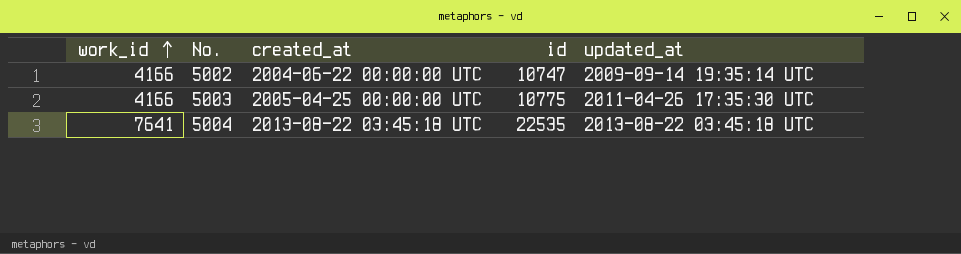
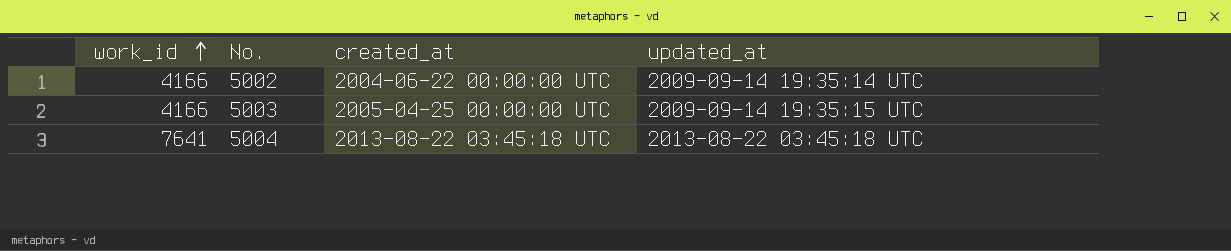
column id | position: 4 -> none
5003 | updated_at: 2011-04-26 17:35:30 UTC -> 2009-09-14 19:35:15 UTC

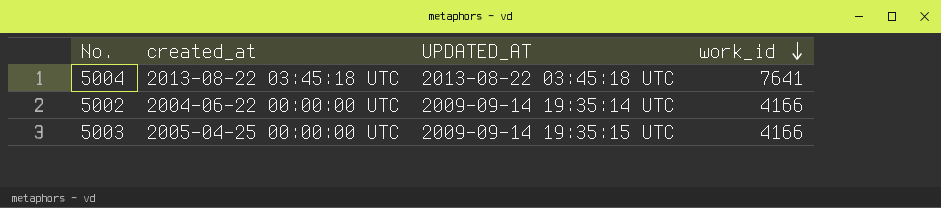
row order: work_id ascending -> work_id descending
column name: updated_at -> UPDATED_AT
column work_id | position: 1 -> 4

